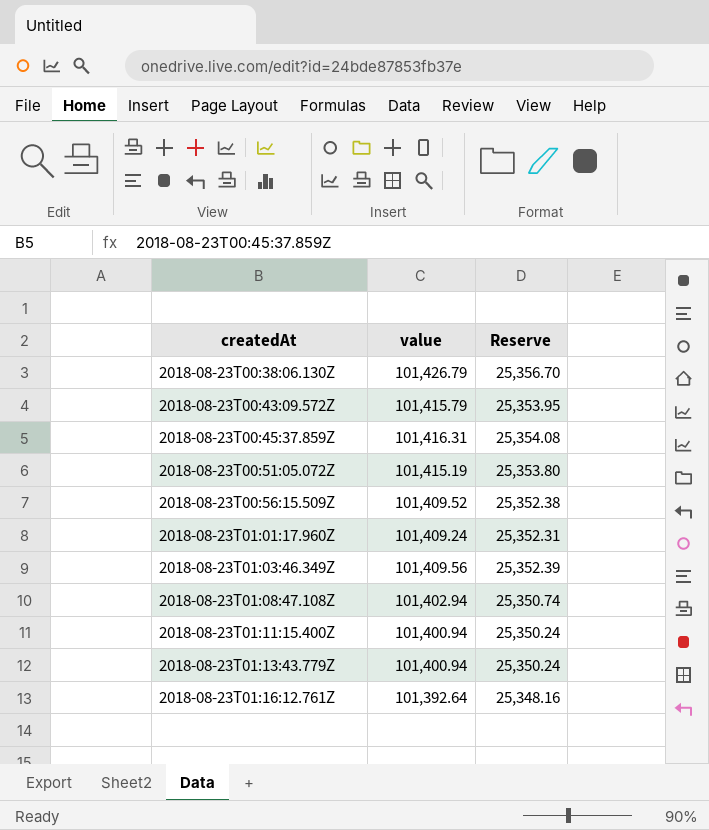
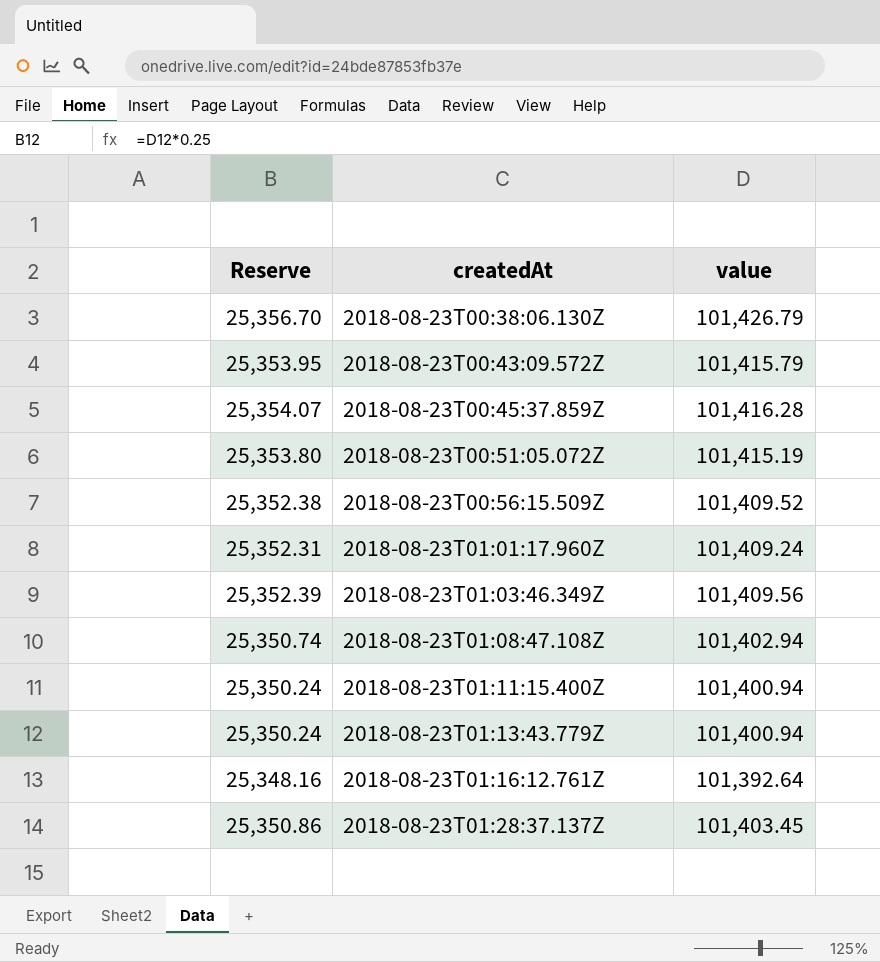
column Reserve | position: 3 -> 1
2018-08-23T00:45:37.859Z | Reserve: 25,354.08 -> 25,354.07
2018-08-23T00:45:37.859Z | value: 101,416.31 -> 101,416.28
row 2018-08-23T01:28:37.137Z: none -> 25,350.86 | 101,403.45

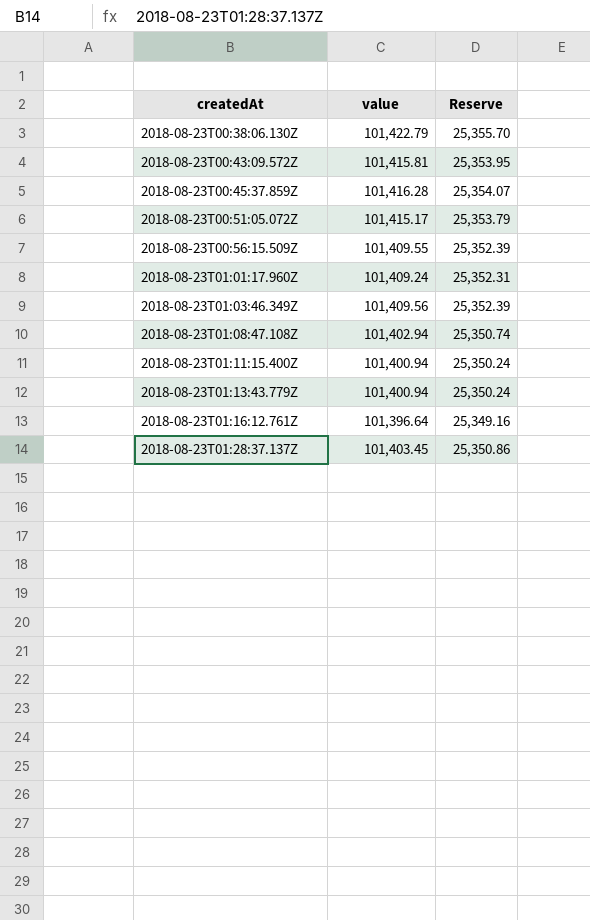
column Reserve | position: 1 -> 3
2018-08-23T00:38:06.130Z | value: 101,426.79 -> 101,422.79
2018-08-23T00:38:06.130Z | Reserve: 25,356.70 -> 25,355.70
2018-08-23T00:43:09.572Z | value: 101,415.79 -> 101,415.81
2018-08-23T00:51:05.072Z | value: 101,415.19 -> 101,415.17
2018-08-23T00:51:05.072Z | Reserve: 25,353.80 -> 25,353.79
2018-08-23T00:56:15.509Z | value: 101,409.52 -> 101,409.55
2018-08-23T00:56:15.509Z | Reserve: 25,352.38 -> 25,352.39
2018-08-23T01:16:12.761Z | value: 101,392.64 -> 101,396.64
2018-08-23T01:16:12.761Z | Reserve: 25,348.16 -> 25,349.16

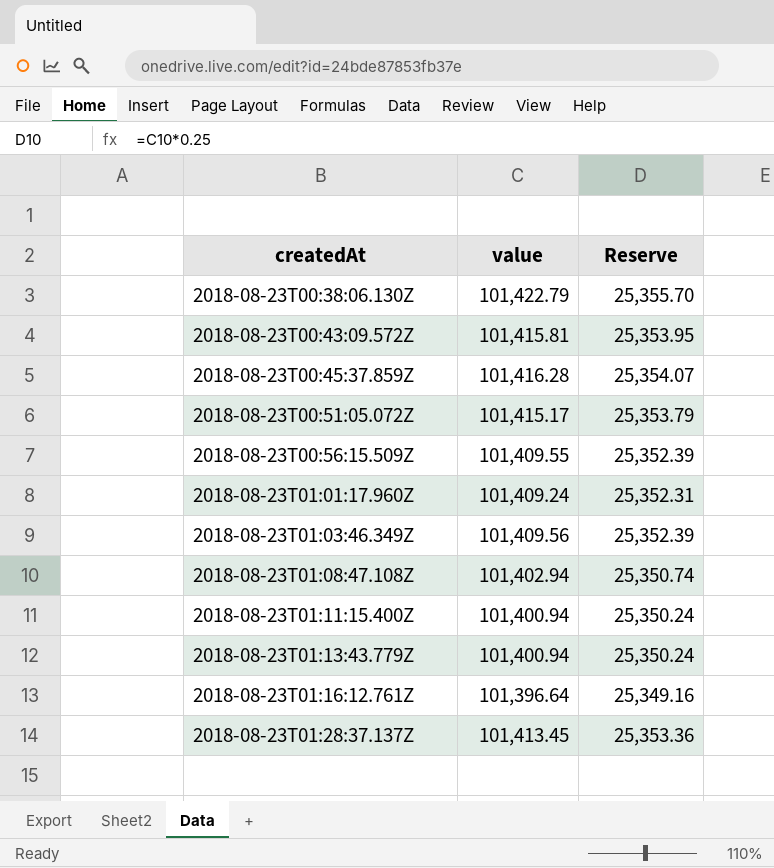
2018-08-23T01:28:37.137Z | value: 101,403.45 -> 101,413.45
2018-08-23T01:28:37.137Z | Reserve: 25,350.86 -> 25,353.36

